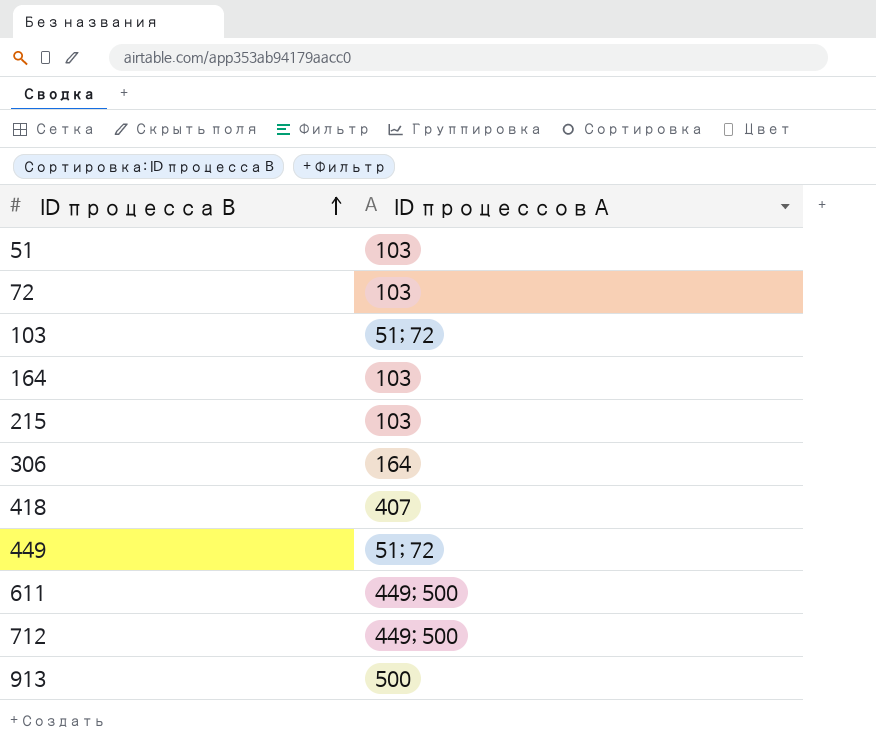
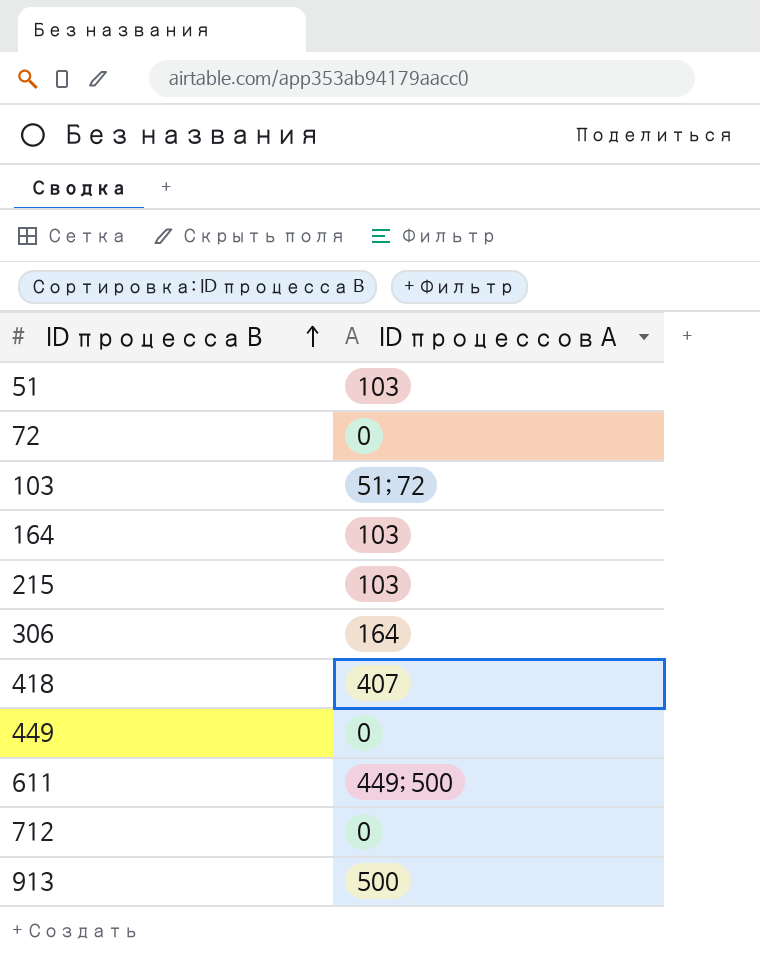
72 | ID процессов A: 103 -> 0
449 | ID процессов A: 51; 72 -> 0
712 | ID процессов A: 449; 500 -> 0

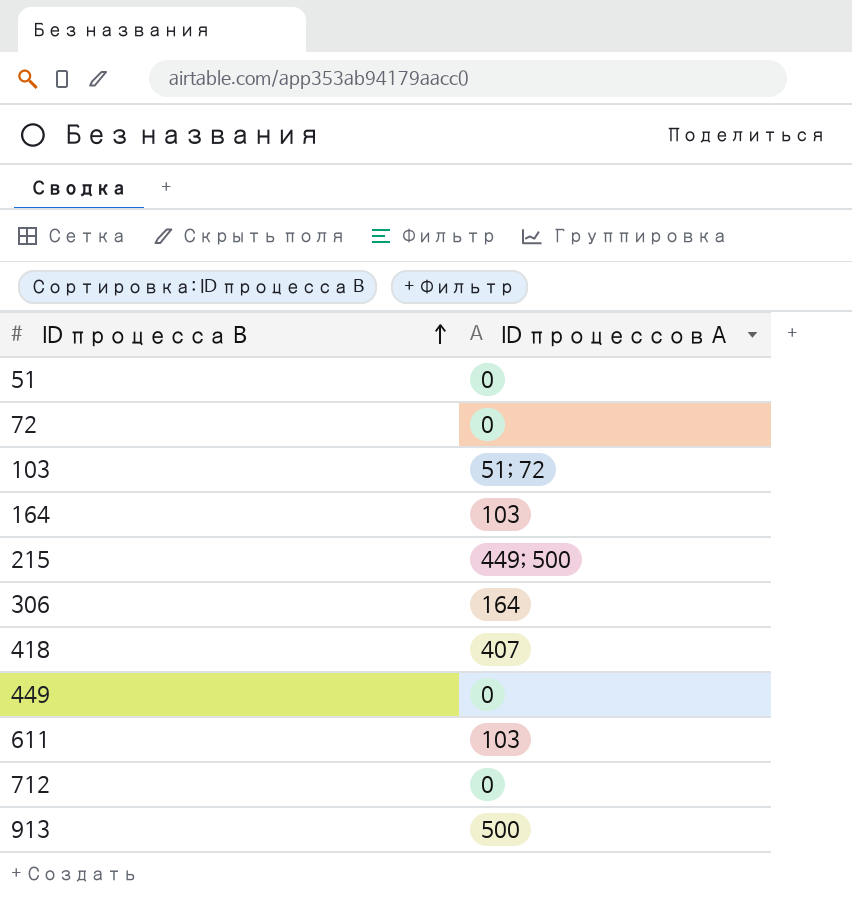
51 | ID процессов A: 103 -> 0
215 | ID процессов A: 103 -> 449; 500
611 | ID процессов A: 449; 500 -> 103

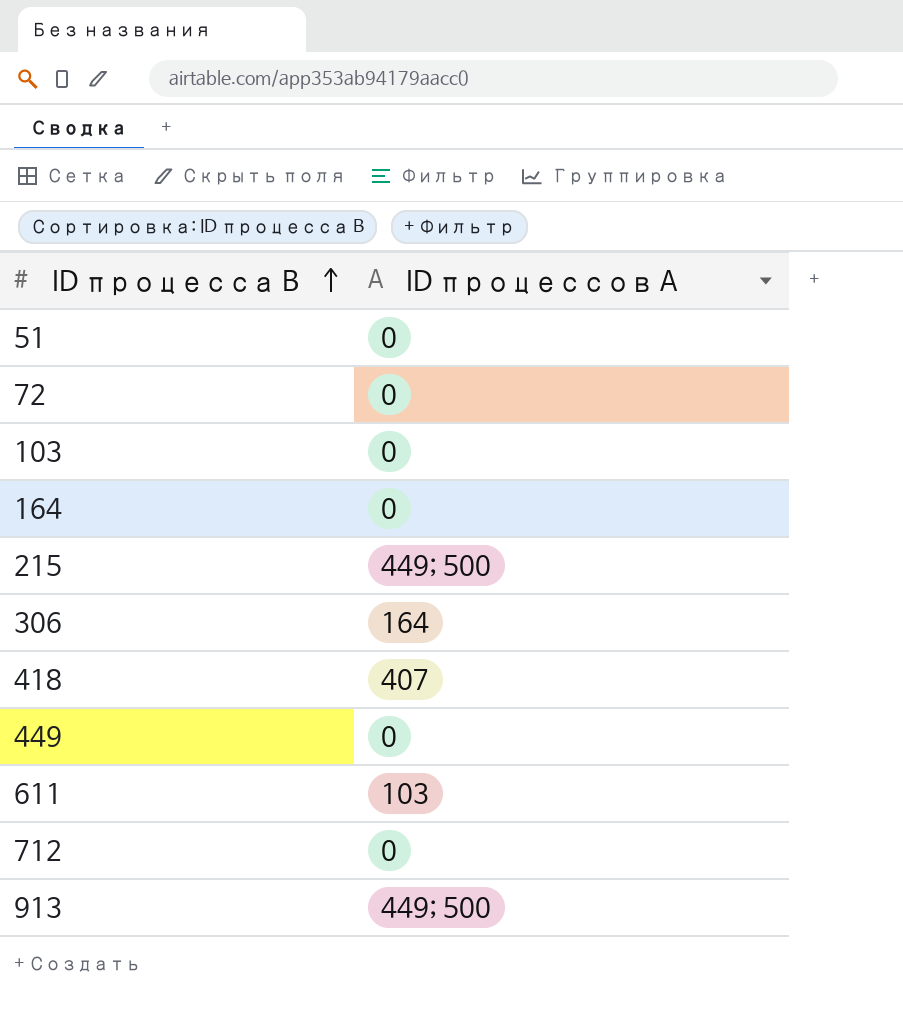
103 | ID процессов A: 51; 72 -> 0
164 | ID процессов A: 103 -> 0
913 | ID процессов A: 500 -> 449; 500

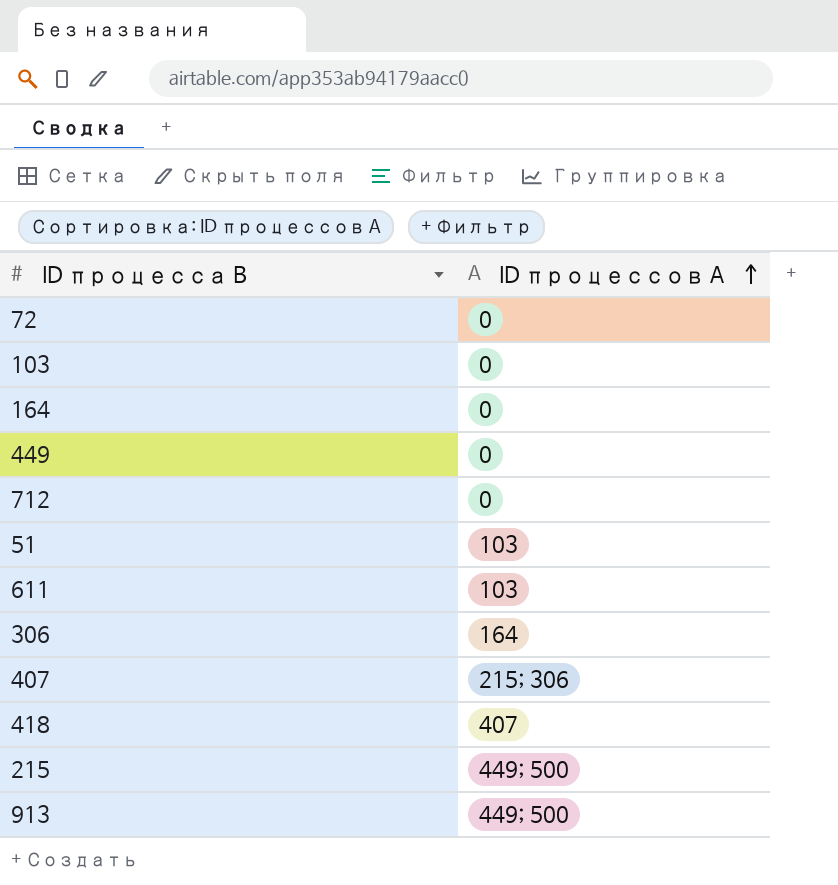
row order: ID процесса B ascending -> ID процессов A ascending
51 | ID процессов A: 0 -> 103
row 407: none -> 215; 306

